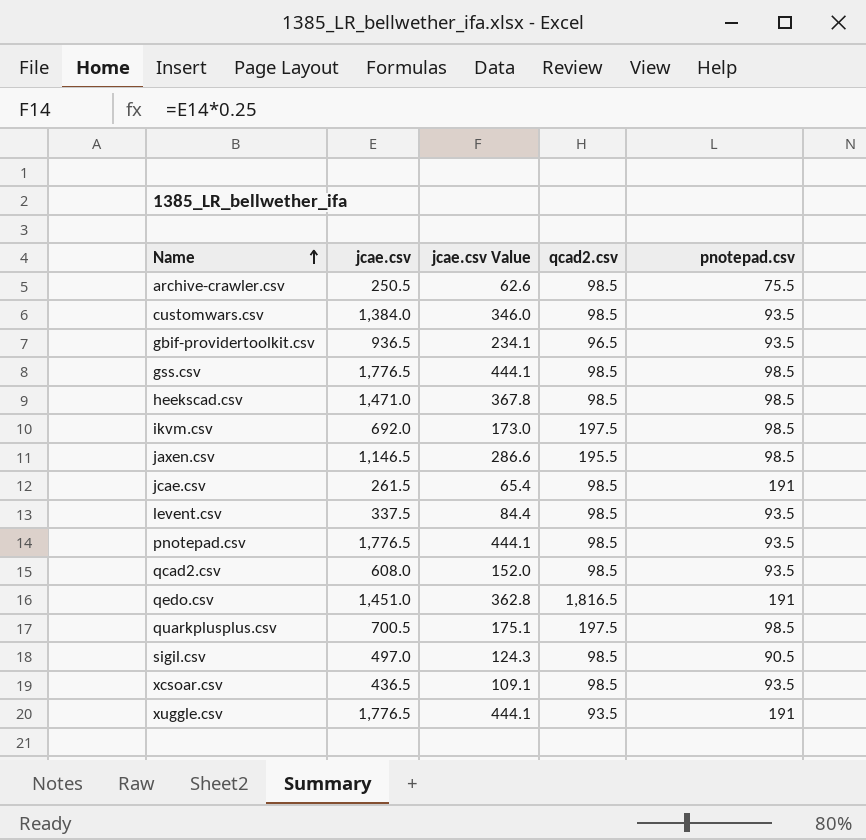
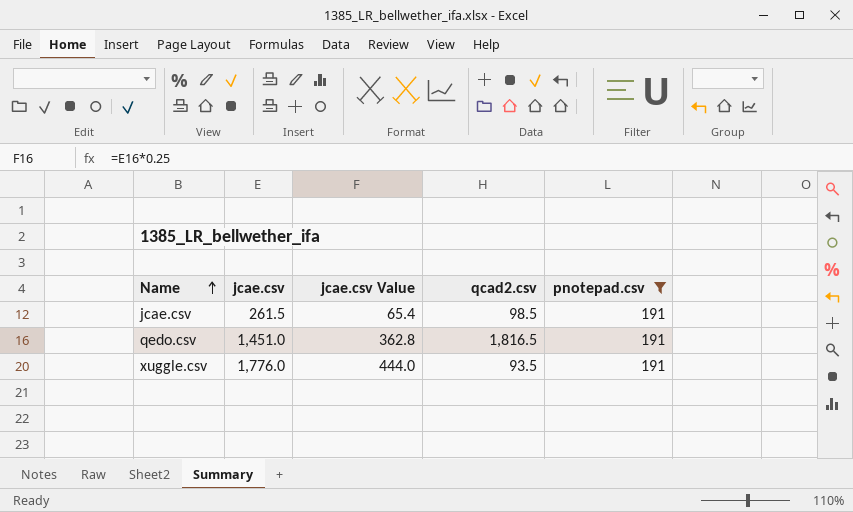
filter: none -> pnotepad.csv = 191
xuggle.csv | jcae.csv: 1,776.5 -> 1,776.0
xuggle.csv | jcae.csv Value: 444.1 -> 444.0

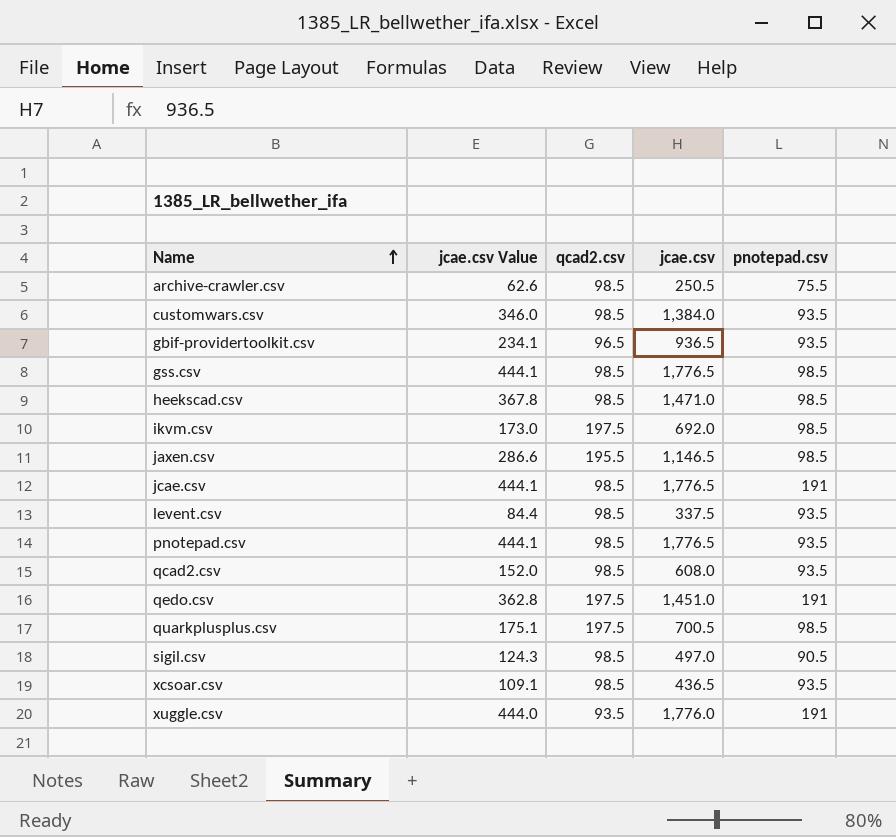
filter: pnotepad.csv = 191 -> none
column jcae.csv | position: 2 -> 4
jcae.csv | jcae.csv Value: 65.4 -> 444.1
jcae.csv | jcae.csv: 261.5 -> 1,776.5
qedo.csv | qcad2.csv: 1,816.5 -> 197.5

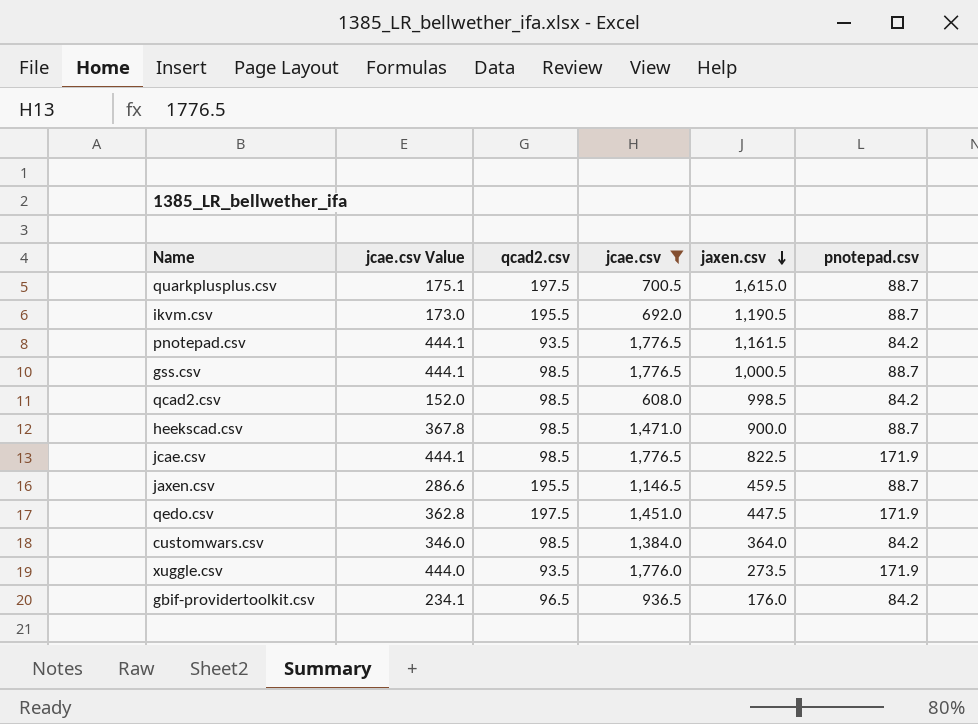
filter: none -> jcae.csv >= 608.0
row order: Name ascending -> jaxen.csv descending
column jaxen.csv | position: none -> 5
quarkplusplus.csv | pnotepad.csv: 98.5 -> 88.7
ikvm.csv | qcad2.csv: 197.5 -> 195.5
ikvm.csv | pnotepad.csv: 98.5 -> 88.7
pnotepad.csv | qcad2.csv: 98.5 -> 93.5
pnotepad.csv | pnotepad.csv: 93.5 -> 84.2
gss.csv | pnotepad.csv: 98.5 -> 88.7
qcad2.csv | pnotepad.csv: 93.5 -> 84.2
heekscad.csv | pnotepad.csv: 98.5 -> 88.7
jcae.csv | pnotepad.csv: 191 -> 171.9
jaxen.csv | pnotepad.csv: 98.5 -> 88.7
qedo.csv | pnotepad.csv: 191 -> 171.9
customwars.csv | pnotepad.csv: 93.5 -> 84.2
xuggle.csv | pnotepad.csv: 191 -> 171.9
gbif-providertoolkit.csv | pnotepad.csv: 93.5 -> 84.2

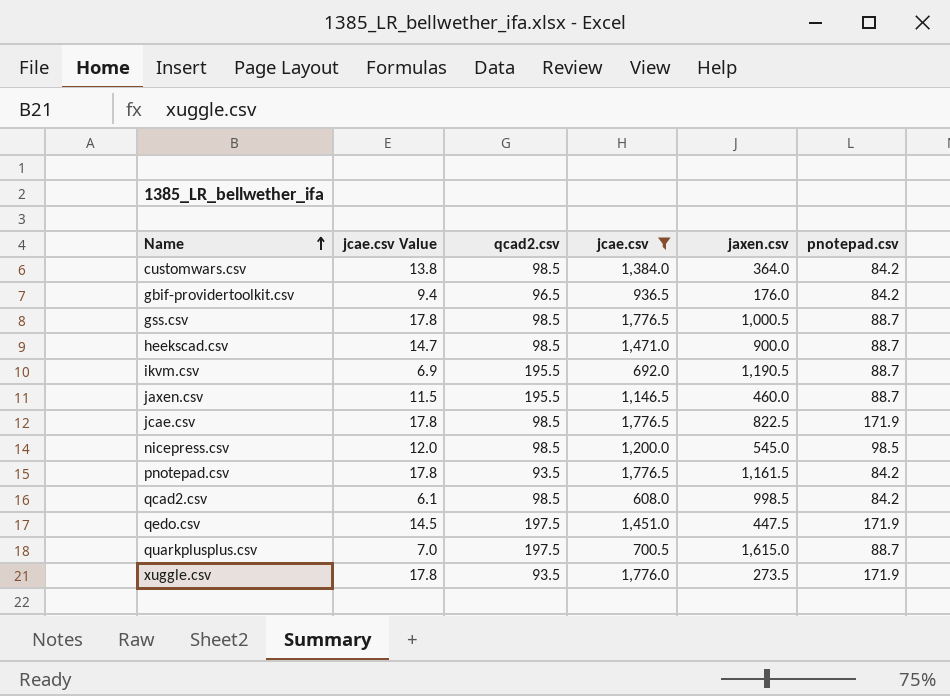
row order: jaxen.csv descending -> Name ascending
column jcae.csv Value | formula: [jcae.csv] * 0.25 -> [jcae.csv] * 0.01
jaxen.csv | jaxen.csv: 459.5 -> 460.0
row nicepress.csv: none -> 12.0 | 98.5 | 1,200.0 | 545.0 | 98.5

